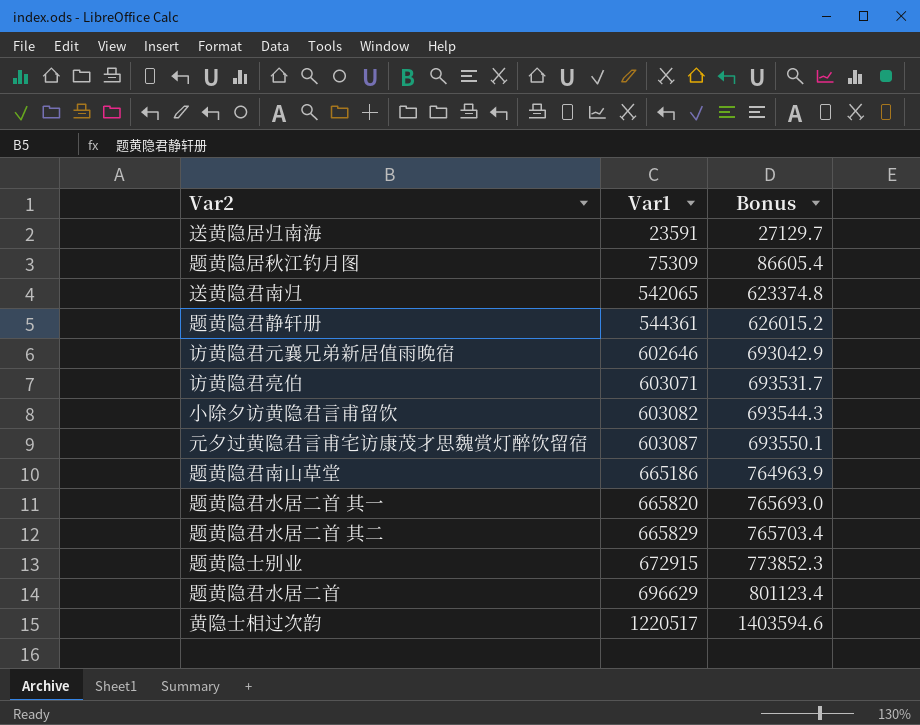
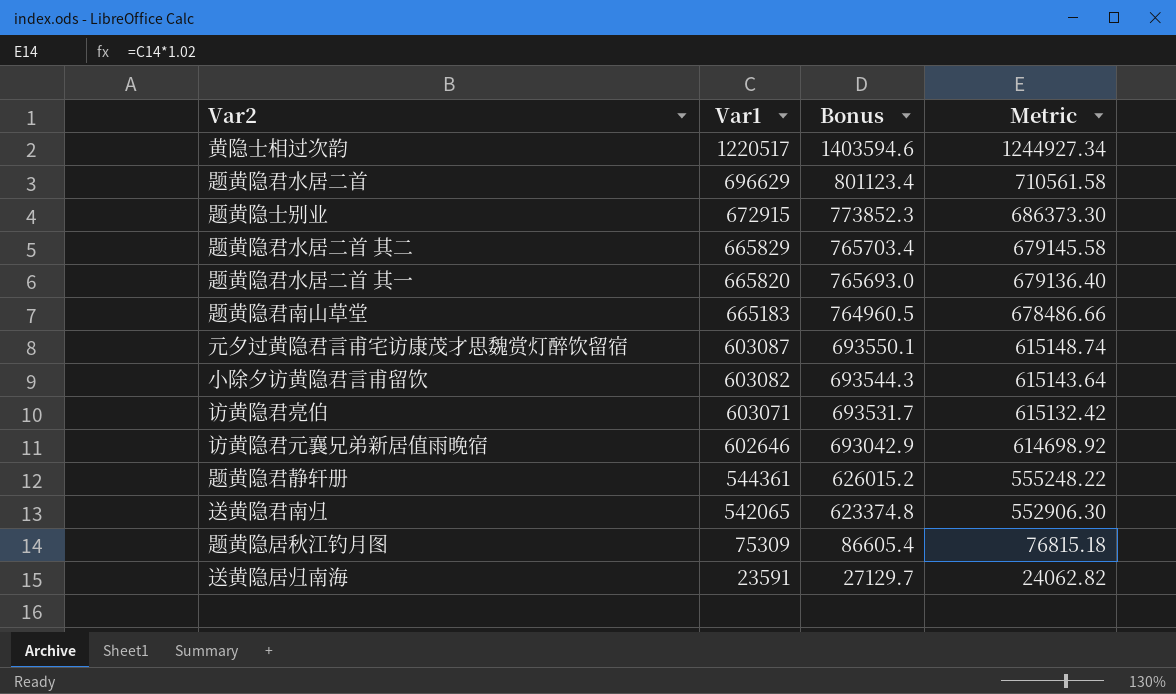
row order: Var1 ascending -> Var1 descending
column Metric | formula: none -> [Var1] * 1.02
题黄隐君南山草堂 | Var1: 665186 -> 665183
题黄隐君南山草堂 | Bonus: 764963.9 -> 764960.5

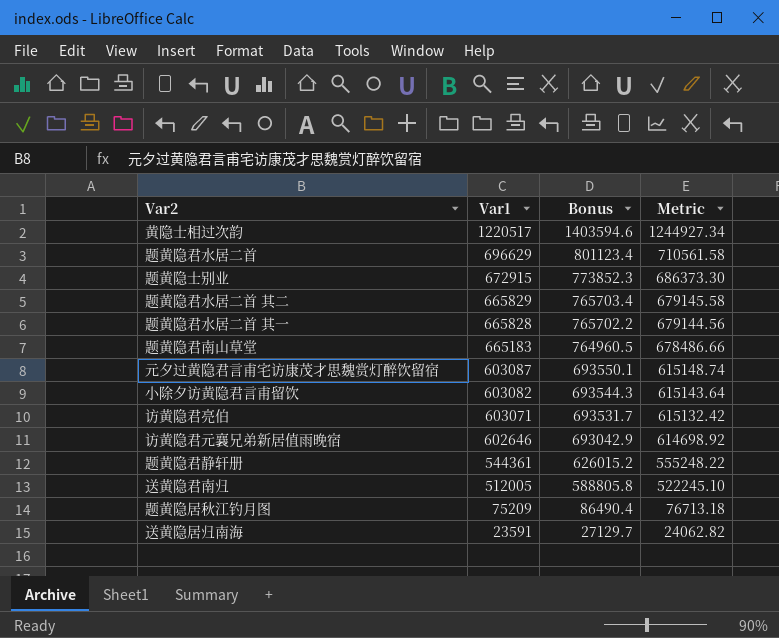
题黄隐君水居二首 其一 | Var1: 665820 -> 665828
题黄隐君水居二首 其一 | Bonus: 765693.0 -> 765702.2
题黄隐君水居二首 其一 | Metric: 679136.40 -> 679144.56
送黄隐君南归 | Var1: 542065 -> 512005
送黄隐君南归 | Bonus: 623374.8 -> 588805.8
送黄隐君南归 | Metric: 552906.30 -> 522245.10
题黄隐居秋江钓月图 | Var1: 75309 -> 75209
题黄隐居秋江钓月图 | Bonus: 86605.4 -> 86490.4
题黄隐居秋江钓月图 | Metric: 76815.18 -> 76713.18

